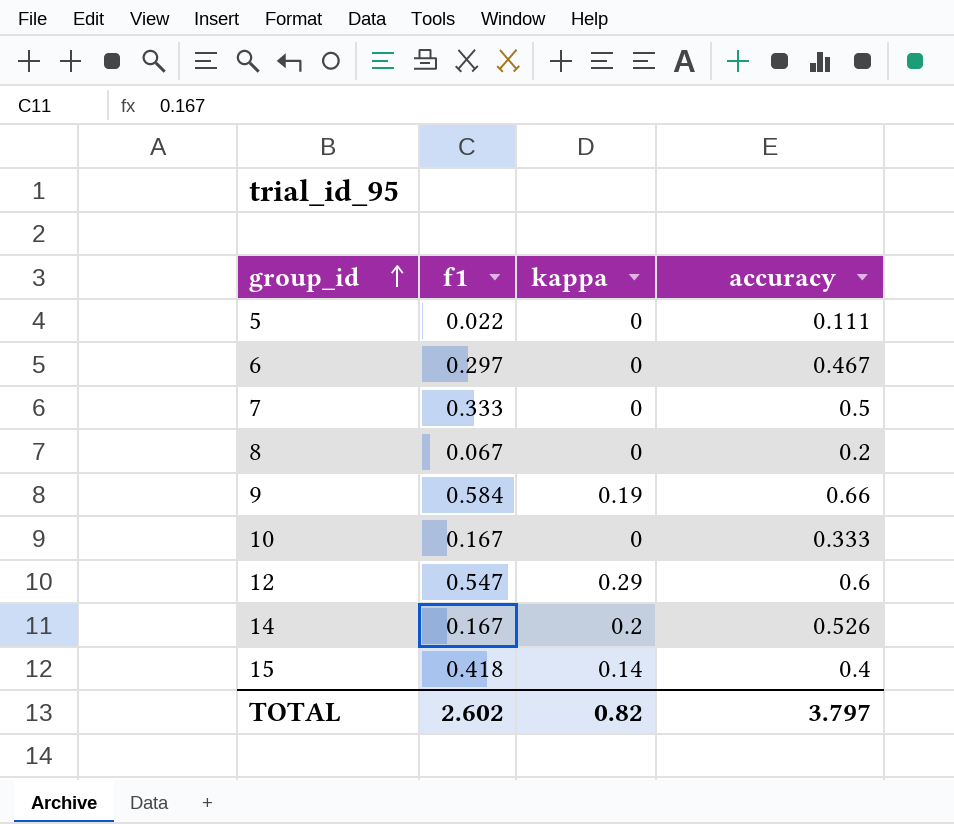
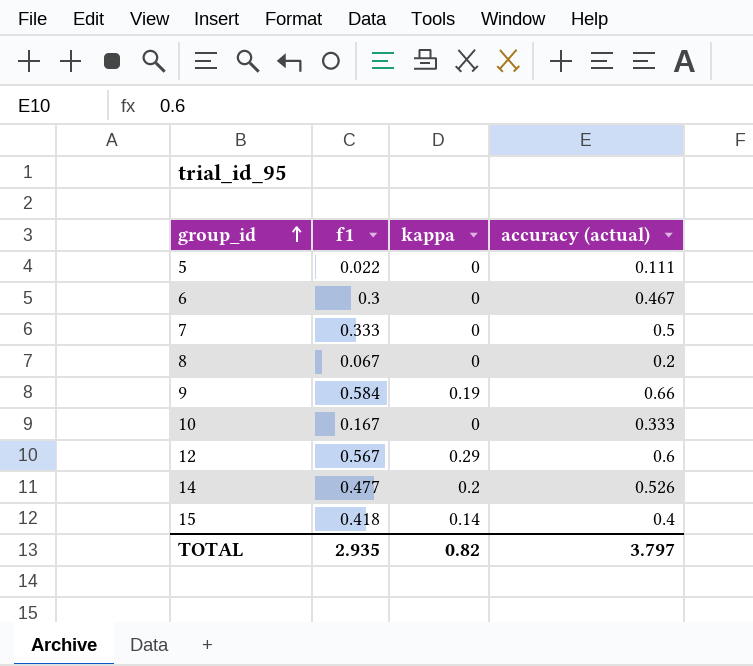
column name: accuracy -> accuracy (actual)
6 | f1: 0.297 -> 0.3
12 | f1: 0.547 -> 0.567
14 | f1: 0.167 -> 0.477
TOTAL | f1: 2.602 -> 2.935

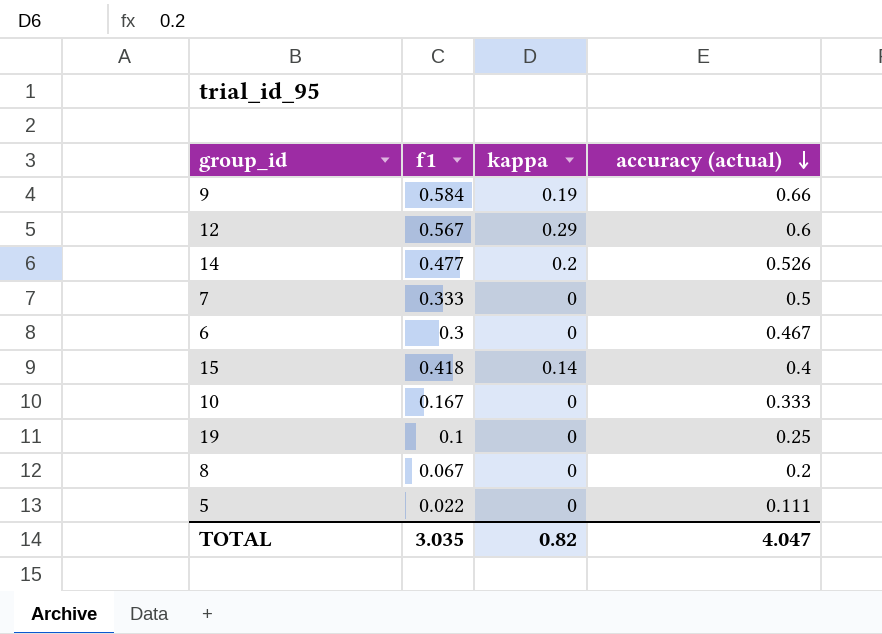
row order: group_id ascending -> accuracy (actual) descending
row 19: none -> 0.1 | 0 | 0.25
TOTAL | f1: 2.935 -> 3.035
TOTAL | accuracy (actual): 3.797 -> 4.047

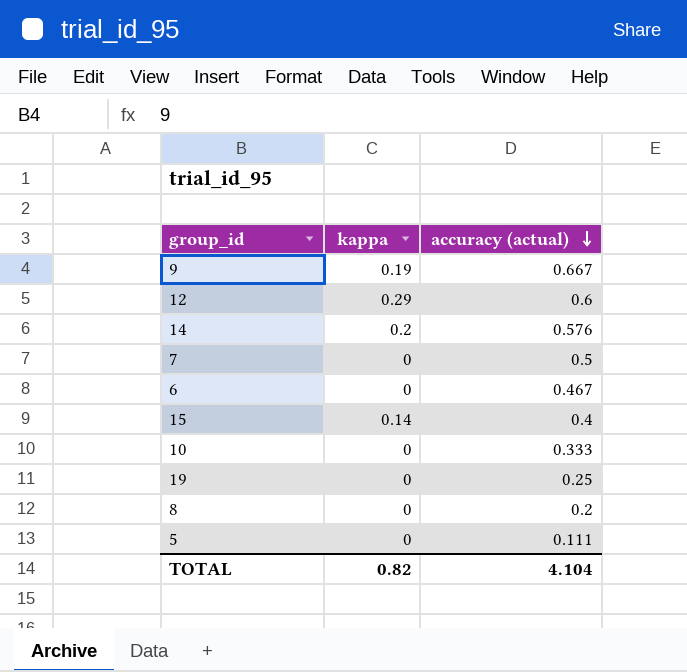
column f1 | position: 2 -> none
9 | accuracy (actual): 0.66 -> 0.667
14 | accuracy (actual): 0.526 -> 0.576
TOTAL | accuracy (actual): 4.047 -> 4.104

